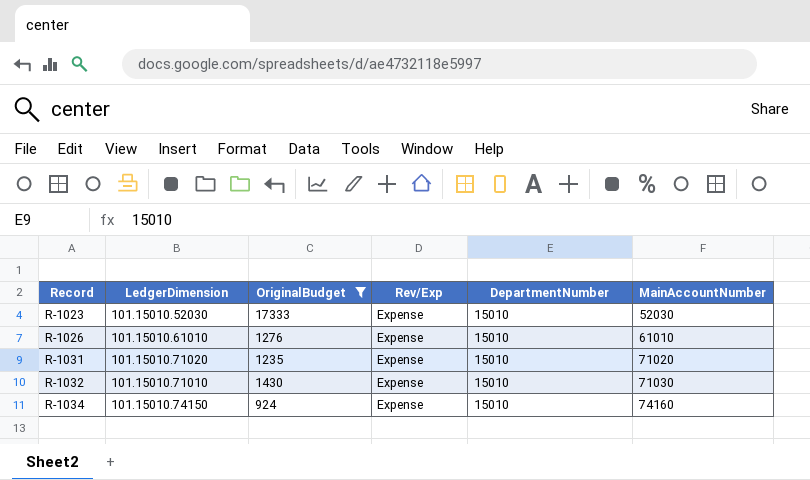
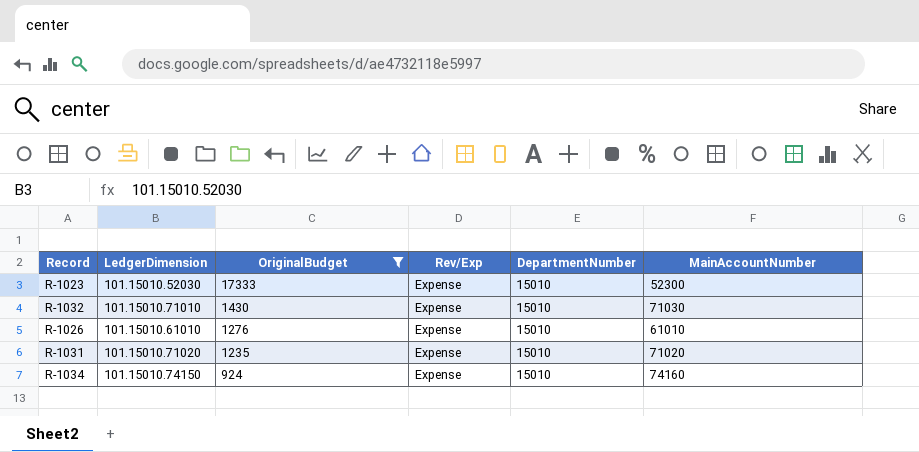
row order: Record ascending -> OriginalBudget descending
R-1023 | MainAccountNumber: 52030 -> 52300

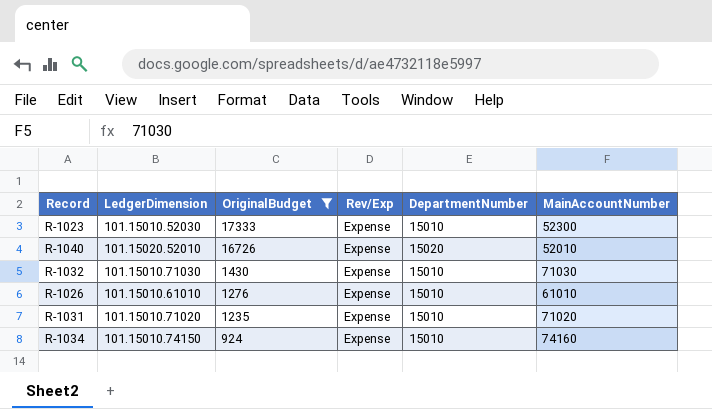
row R-1040: none -> 101.15020.52010 | 16726 | Expense | 15020 | 52010
R-1032 | LedgerDimension: 101.15010.71010 -> 101.15010.71030

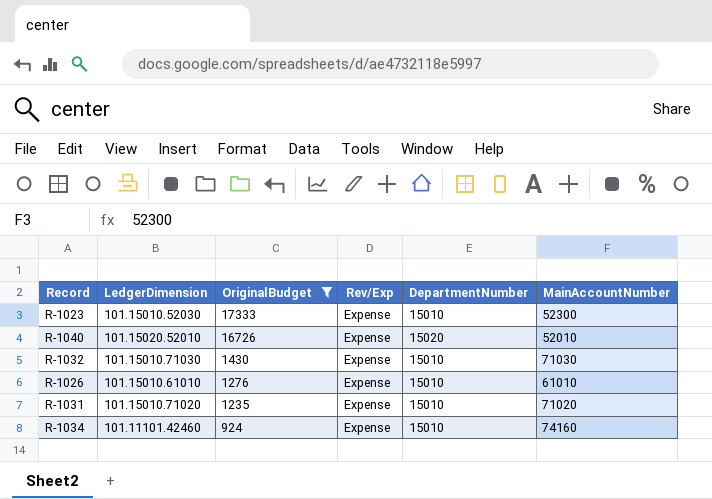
R-1034 | LedgerDimension: 101.15010.74150 -> 101.11101.42460

